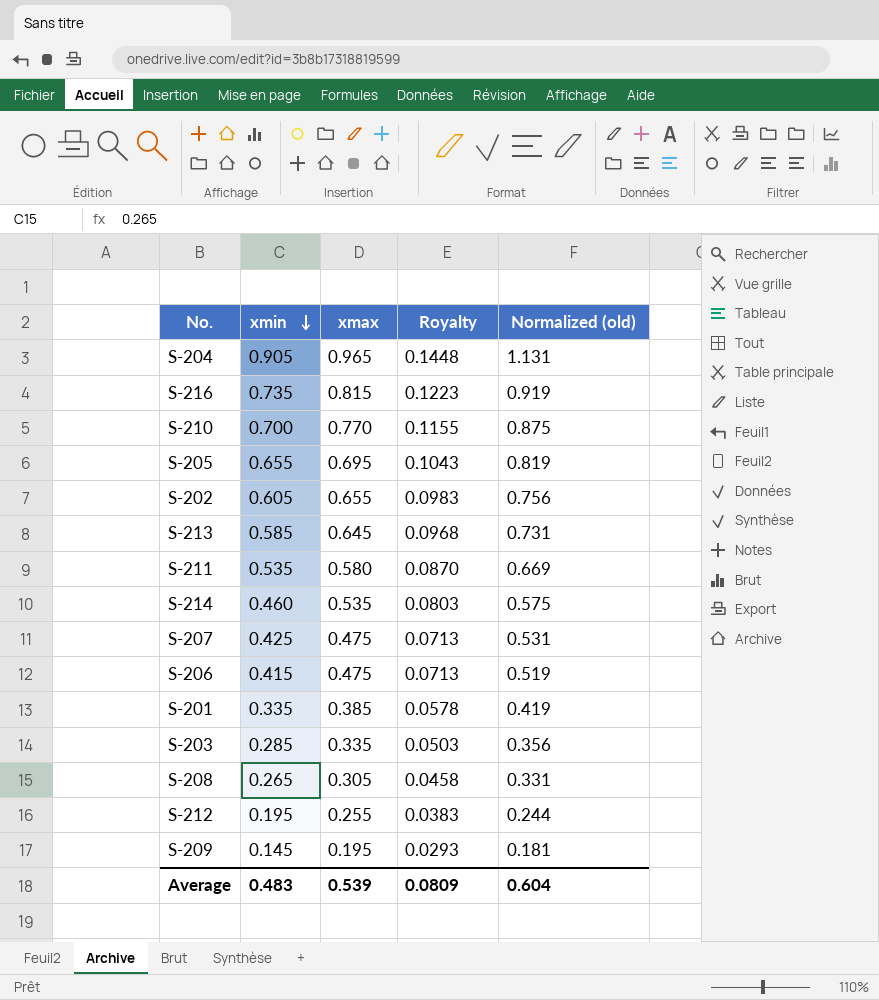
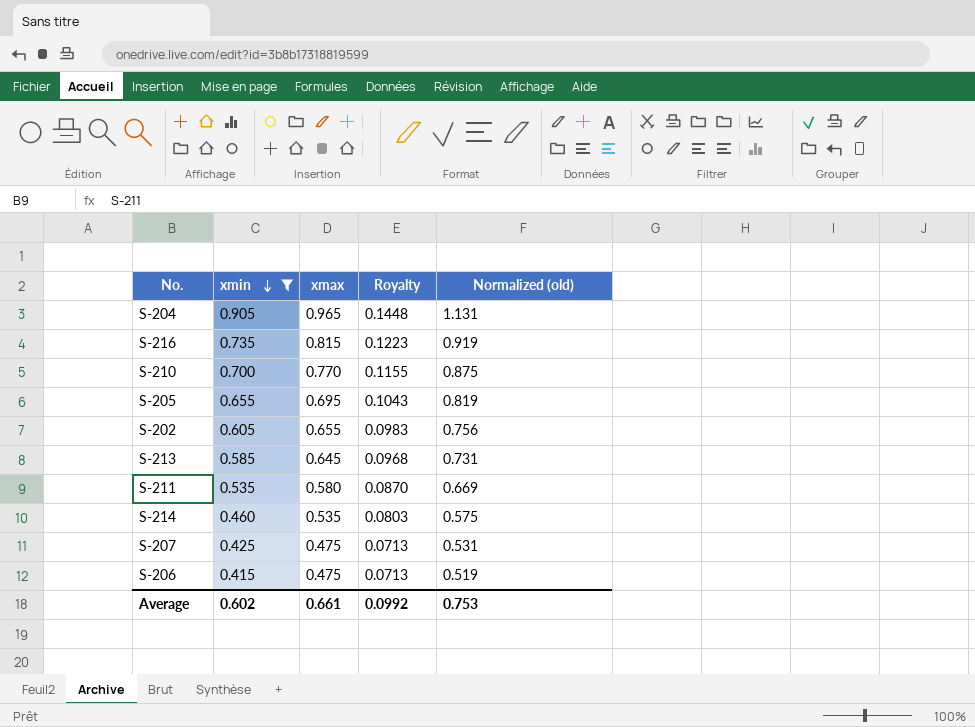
filter: none -> xmin >= 0.415
Average | xmin: 0.483 -> 0.602
Average | xmax: 0.539 -> 0.661
Average | Royalty: 0.0809 -> 0.0992
Average | Normalized (old): 0.604 -> 0.753

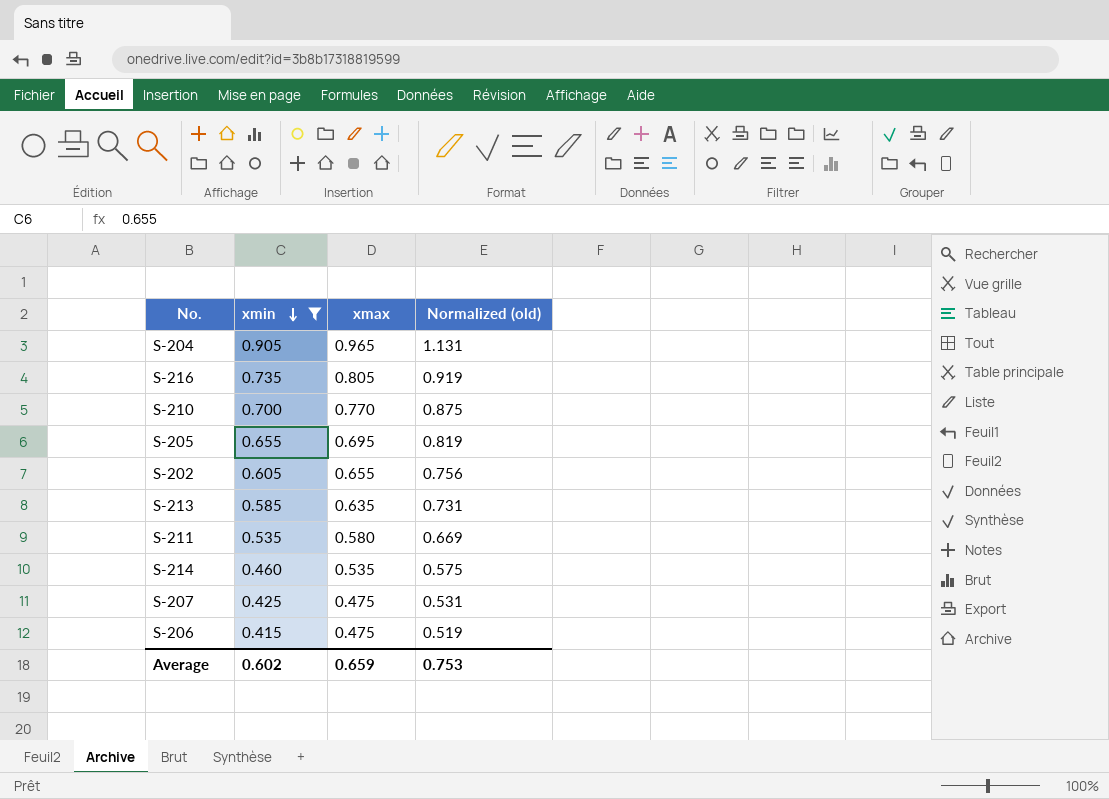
column Royalty | formula: [xmax] * 0.15 -> none
S-216 | xmax: 0.815 -> 0.805
S-213 | xmax: 0.645 -> 0.635
Average | xmax: 0.661 -> 0.659

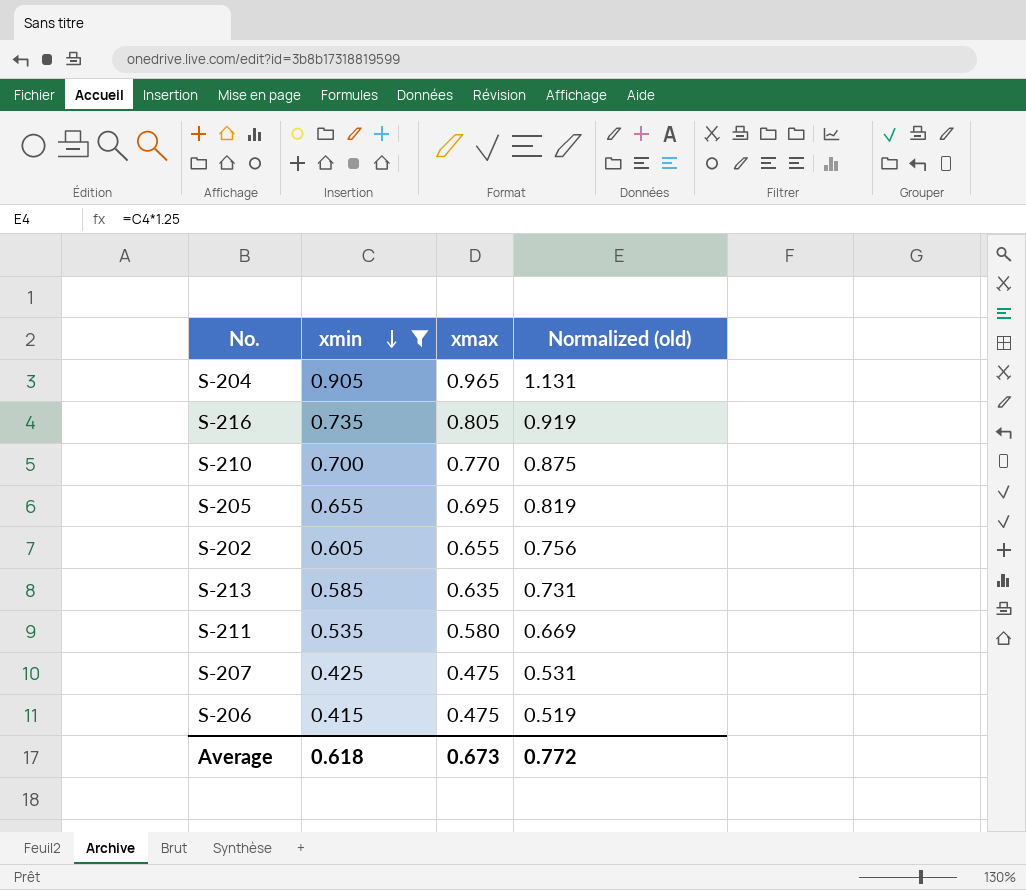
row S-214: 0.460 | 0.535 | 0.575 -> none
Average | xmin: 0.602 -> 0.618
Average | xmax: 0.659 -> 0.673
Average | Normalized (old): 0.753 -> 0.772

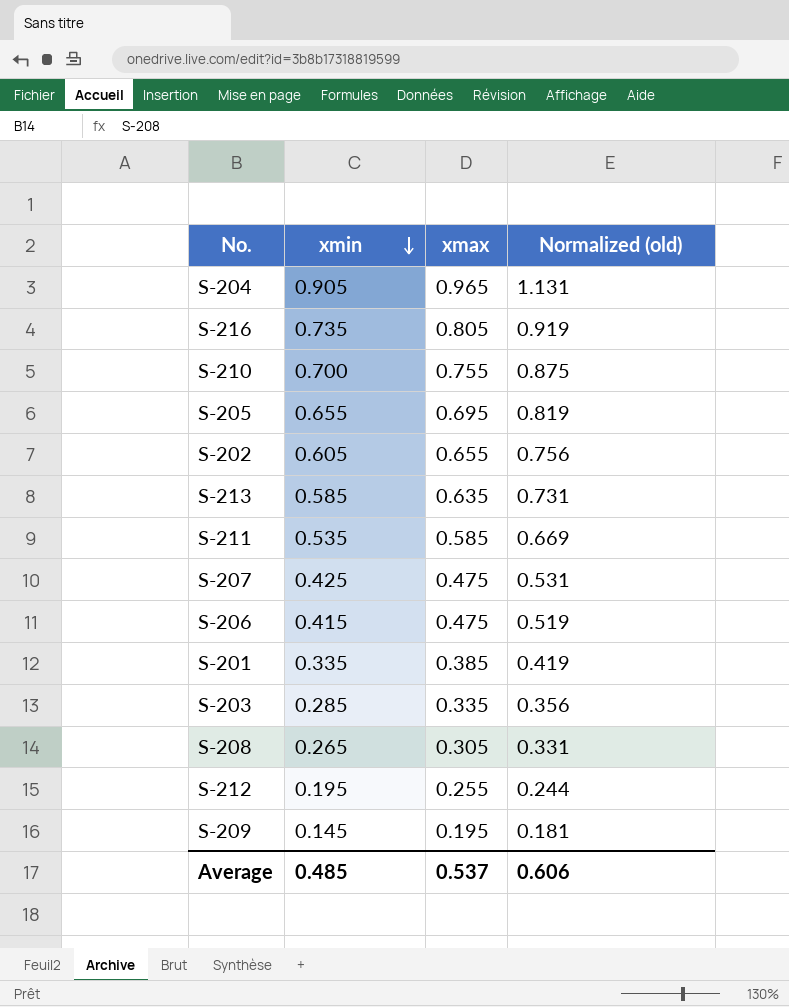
filter: xmin >= 0.415 -> none
S-210 | xmax: 0.770 -> 0.755
S-211 | xmax: 0.580 -> 0.585
Average | xmin: 0.618 -> 0.485
Average | xmax: 0.673 -> 0.537
Average | Normalized (old): 0.772 -> 0.606

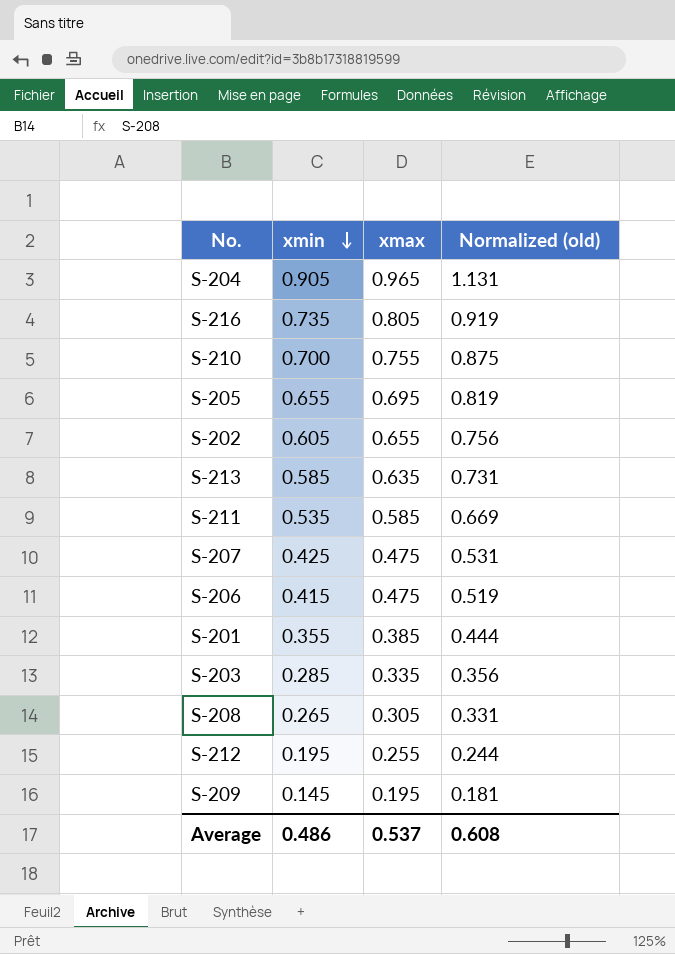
S-201 | xmin: 0.335 -> 0.355
S-201 | Normalized (old): 0.419 -> 0.444
Average | xmin: 0.485 -> 0.486
Average | Normalized (old): 0.606 -> 0.608

